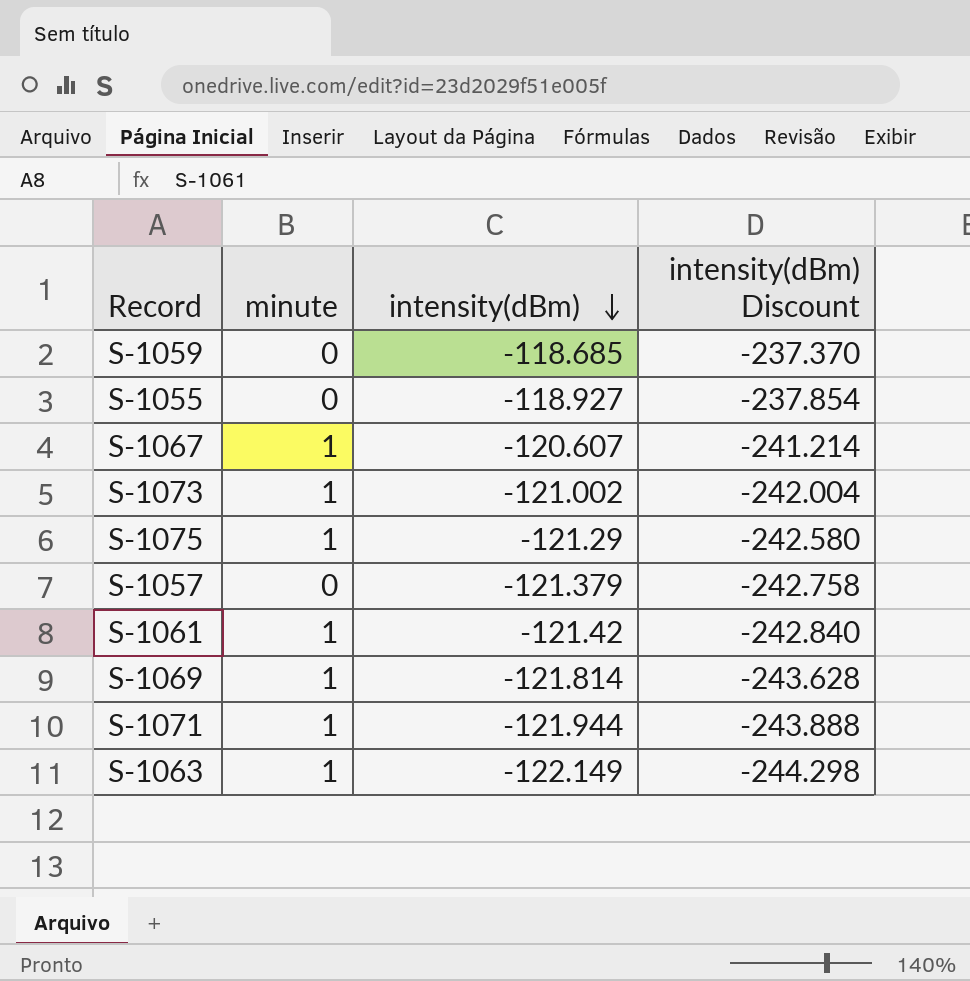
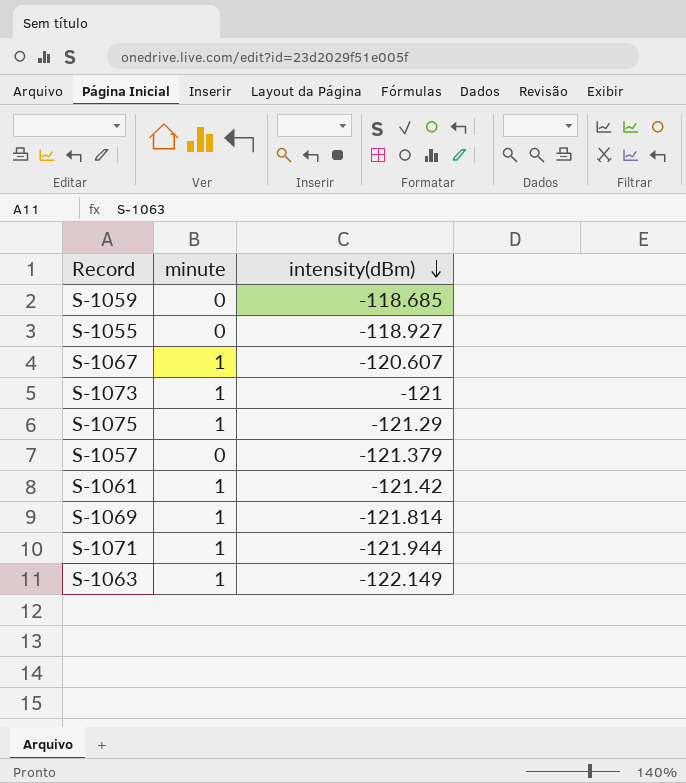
column intensity(dBm) Discount | formula: [intensity(dBm)] * 2 -> none
S-1073 | intensity(dBm): -121.002 -> -121

